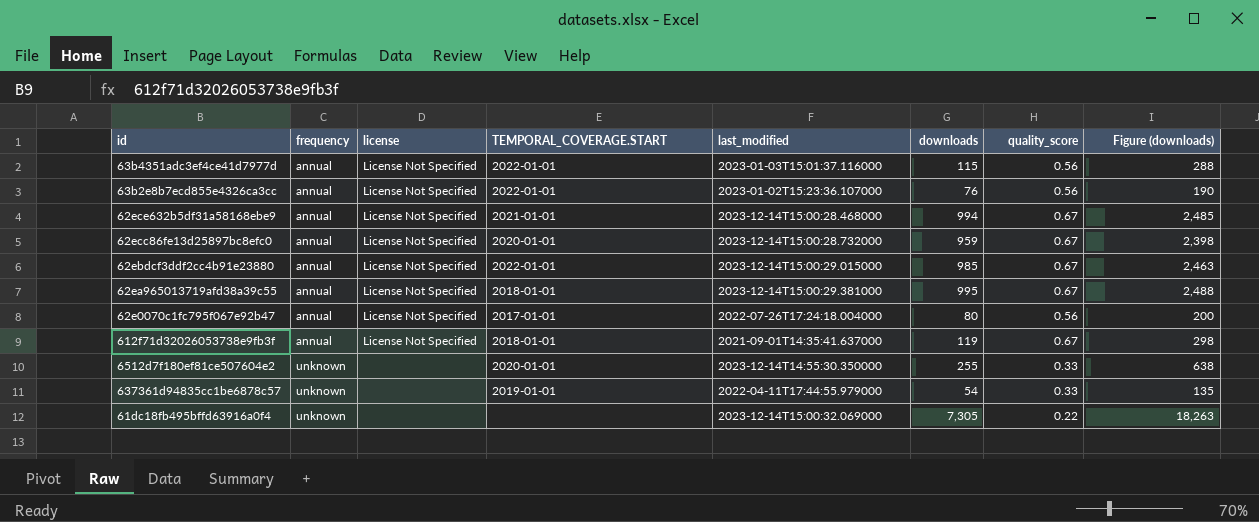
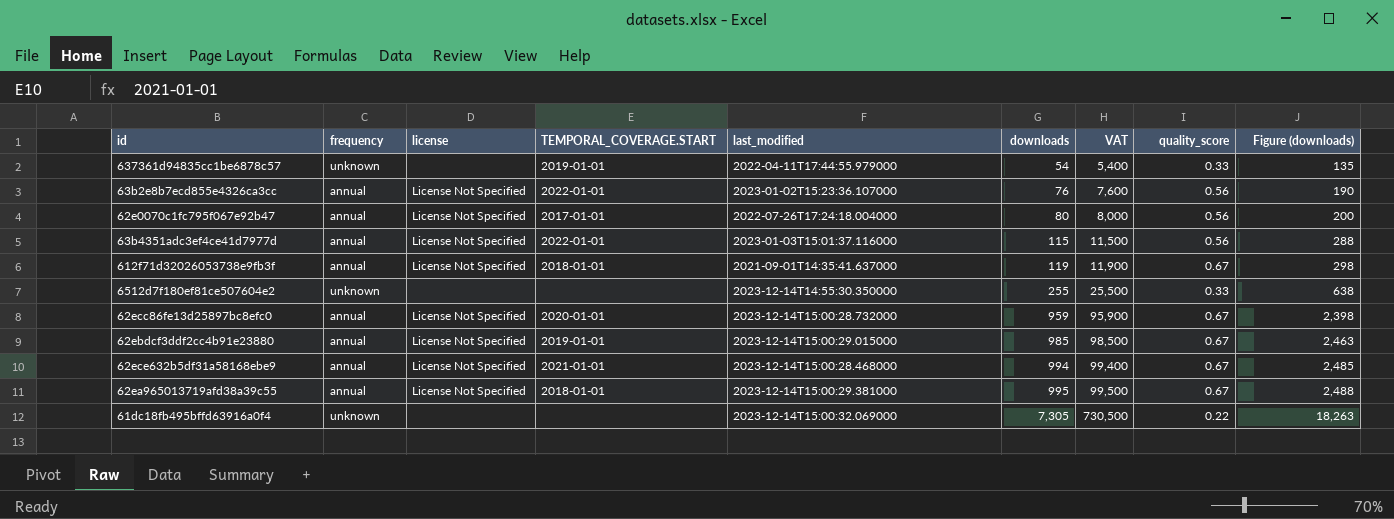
row order: frequency ascending -> downloads ascending
column VAT | formula: none -> [downloads] * 100
6512d7f180ef81ce507604e2 | TEMPORAL_COVERAGE.START: 2020-01-01 -> none
62ebdcf3ddf2cc4b91e23880 | TEMPORAL_COVERAGE.START: 2022-01-01 -> 2019-01-01

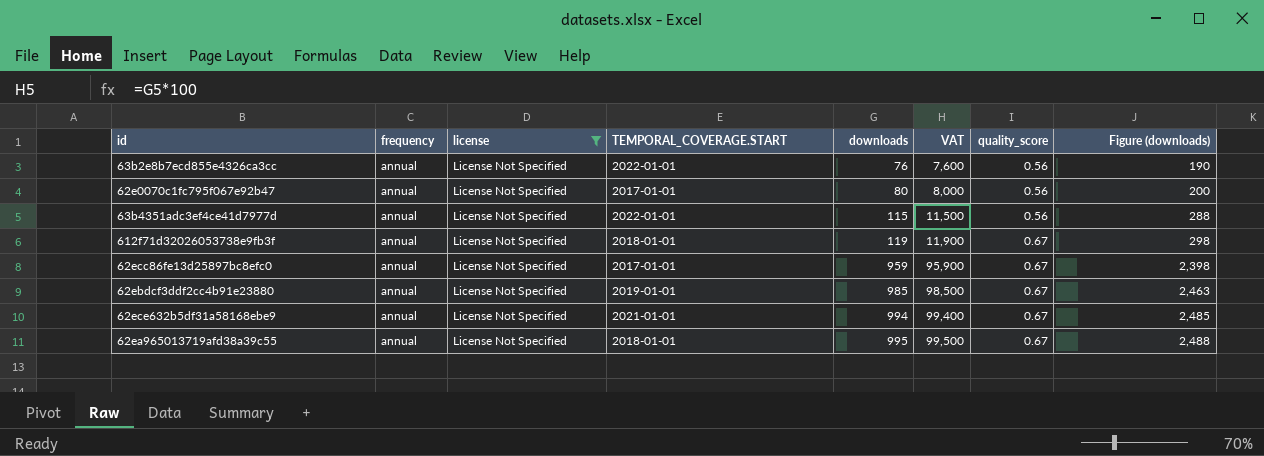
filter: none -> license = License Not Specified
column last_modified | position: 5 -> none
62ecc86fe13d25897bc8efc0 | TEMPORAL_COVERAGE.START: 2020-01-01 -> 2017-01-01

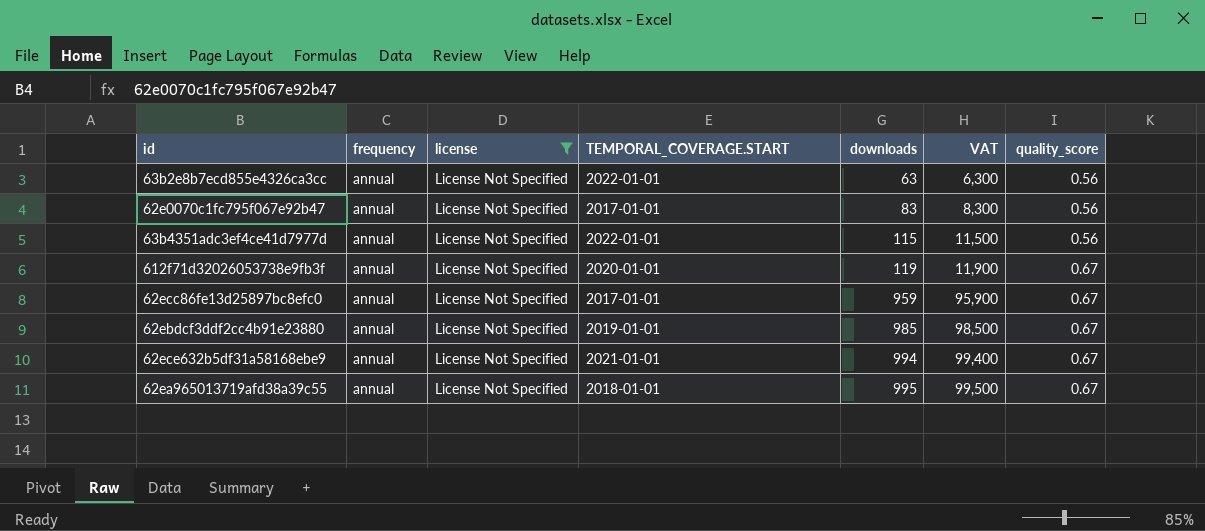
column Figure (downloads) | formula: [downloads] * 2.5 -> none
63b2e8b7ecd855e4326ca3cc | downloads: 76 -> 63
63b2e8b7ecd855e4326ca3cc | VAT: 7,600 -> 6,300
62e0070c1fc795f067e92b47 | downloads: 80 -> 83
62e0070c1fc795f067e92b47 | VAT: 8,000 -> 8,300
612f71d32026053738e9fb3f | TEMPORAL_COVERAGE.START: 2018-01-01 -> 2020-01-01

